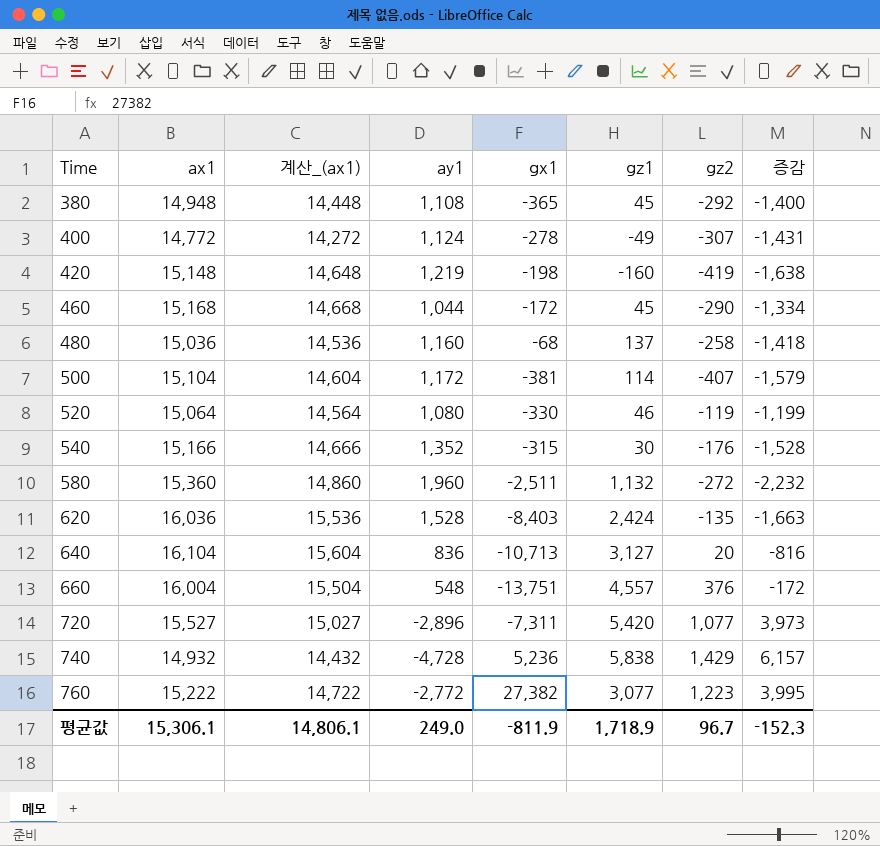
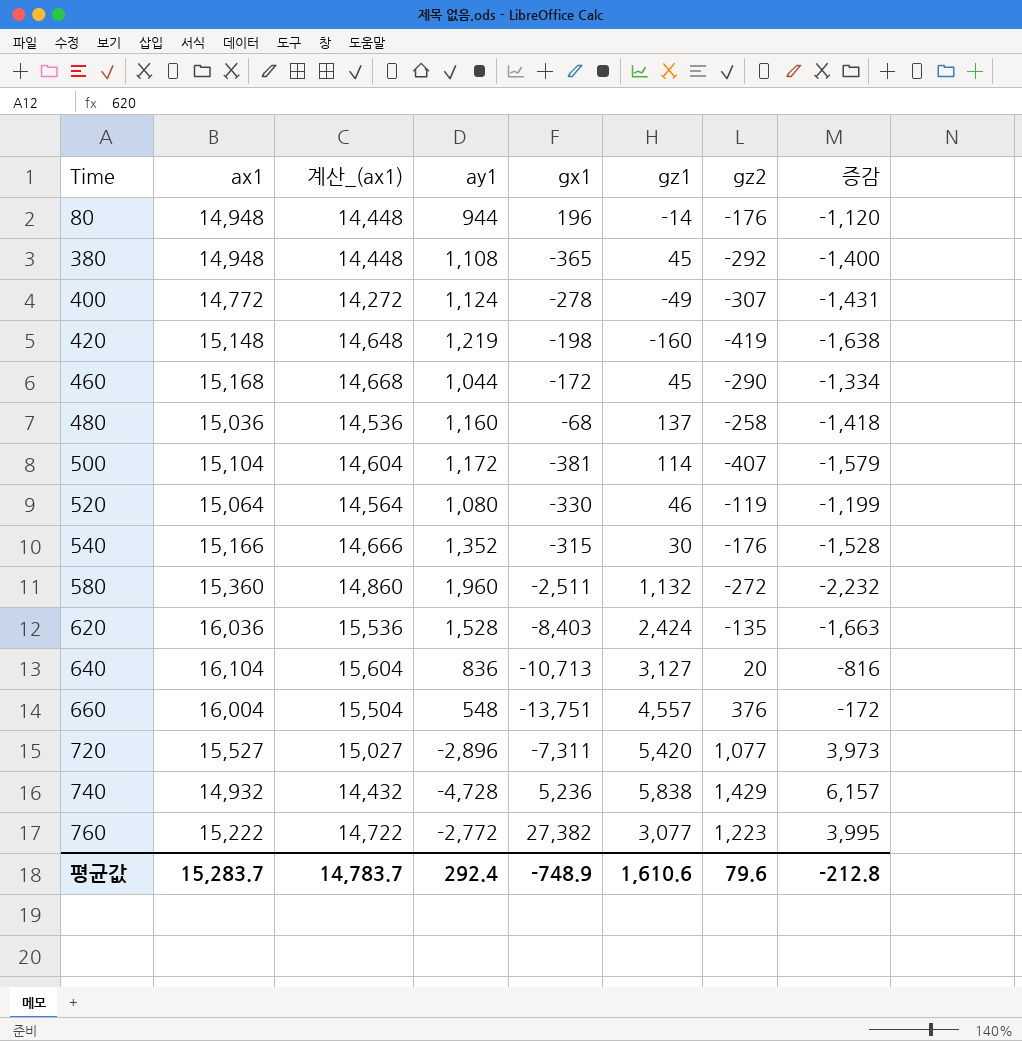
row 80: none -> 14,948 | 14,448 | 944 | 196 | -14 | -176 | -1,120
평균값 | ax1: 15,306.1 -> 15,283.7
평균값 | 계산_(ax1): 14,806.1 -> 14,783.7
평균값 | ay1: 249.0 -> 292.4
평균값 | gx1: -811.9 -> -748.9
평균값 | gz1: 1,718.9 -> 1,610.6
평균값 | gz2: 96.7 -> 79.6
평균값 | 증감: -152.3 -> -212.8

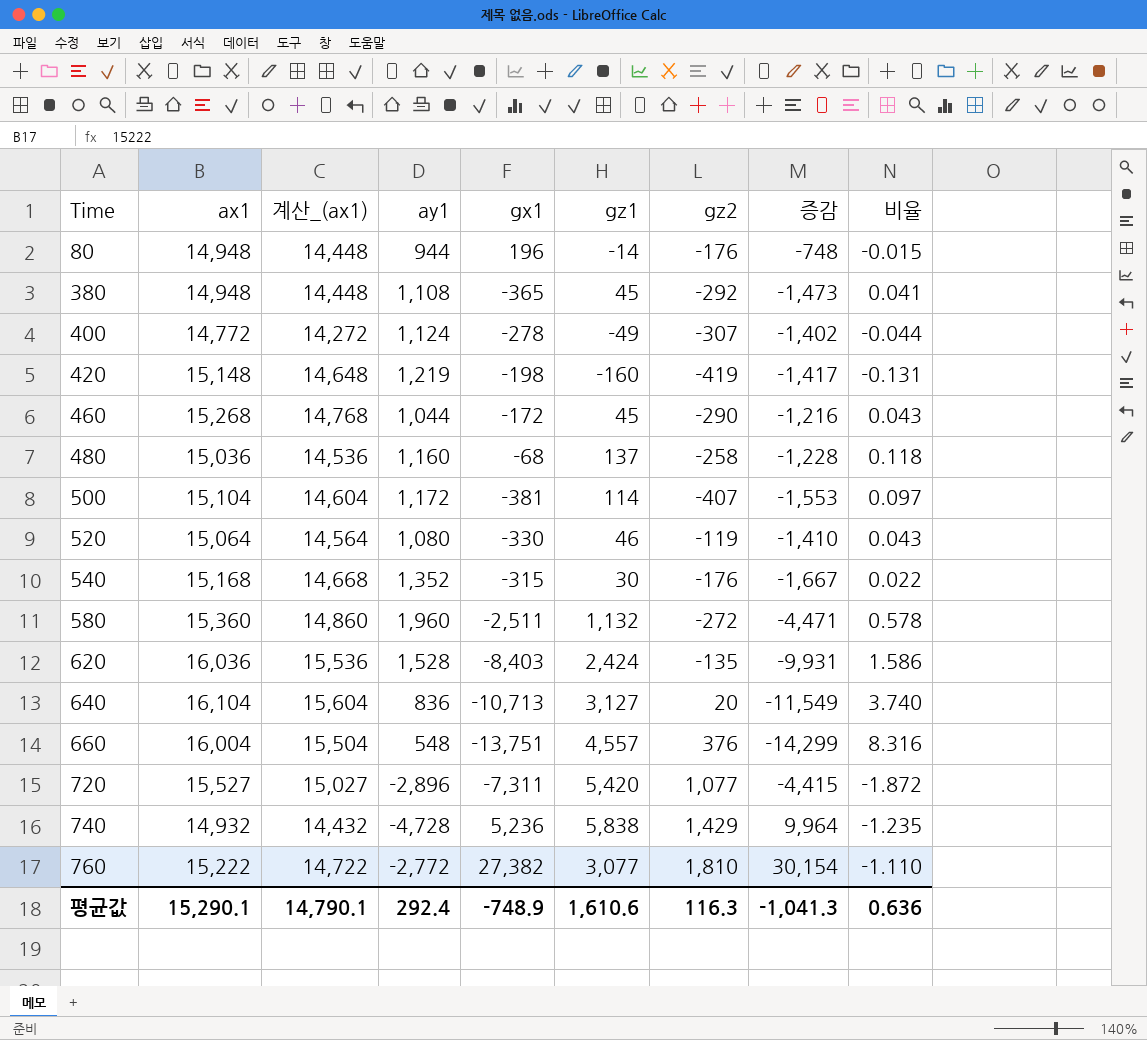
column 증감 | formula: [gz2] - [ay1] -> [gx1] - [ay1]
column 비율 | formula: none -> [gz1] / [ay1]
460 | ax1: 15,168 -> 15,268
460 | 계산_(ax1): 14,668 -> 14,768
540 | ax1: 15,166 -> 15,168
540 | 계산_(ax1): 14,666 -> 14,668
760 | gz2: 1,223 -> 1,810
평균값 | ax1: 15,283.7 -> 15,290.1
평균값 | 계산_(ax1): 14,783.7 -> 14,790.1
평균값 | gz2: 79.6 -> 116.3
평균값 | 증감: -212.8 -> -1,041.3

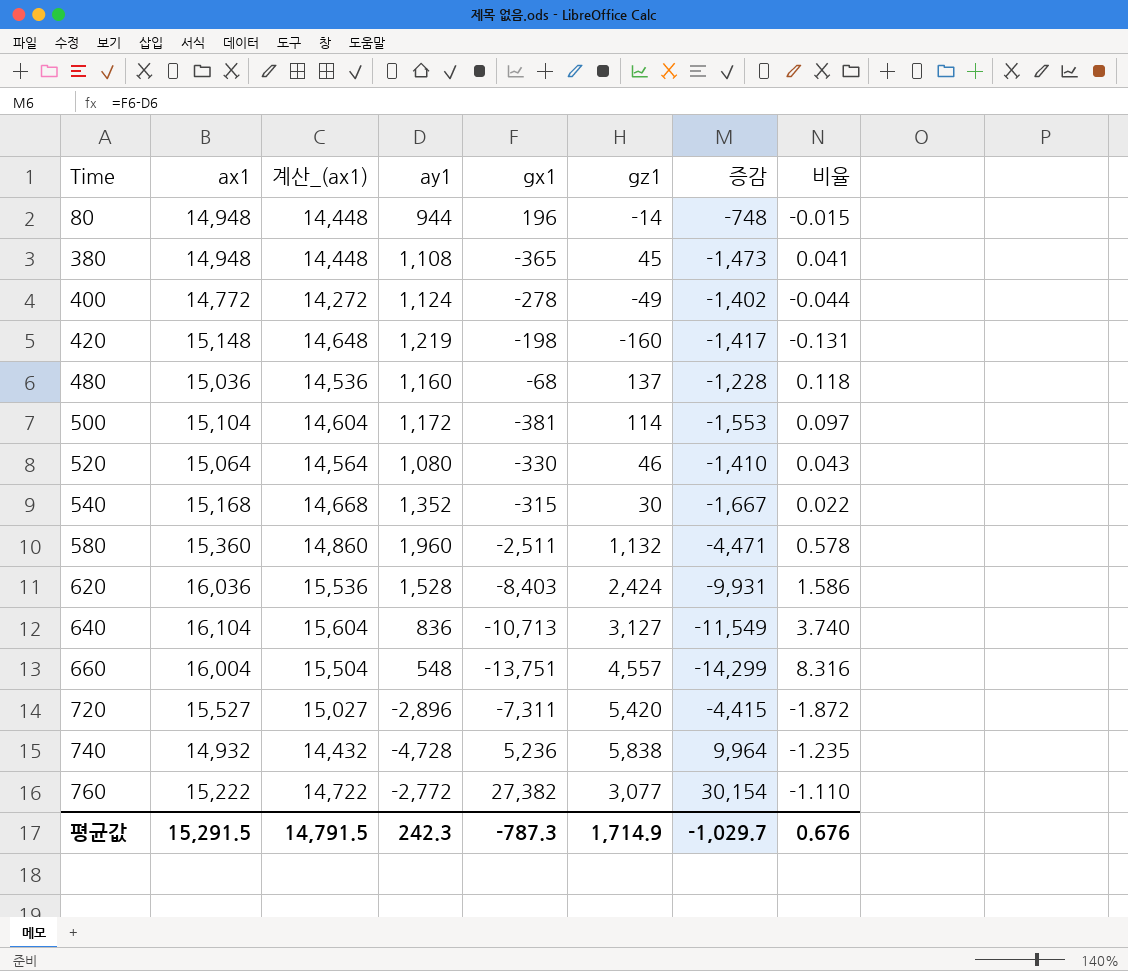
column gz2 | position: 7 -> none
row 460: 15,268 | 14,768 | 1,044 | -172 | 45 | -290 | -1,216 | 0.043 -> none
평균값 | ax1: 15,290.1 -> 15,291.5
평균값 | 계산_(ax1): 14,790.1 -> 14,791.5
평균값 | ay1: 292.4 -> 242.3
평균값 | gx1: -748.9 -> -787.3
평균값 | gz1: 1,610.6 -> 1,714.9
평균값 | 증감: -1,041.3 -> -1,029.7
평균값 | 비율: 0.636 -> 0.676

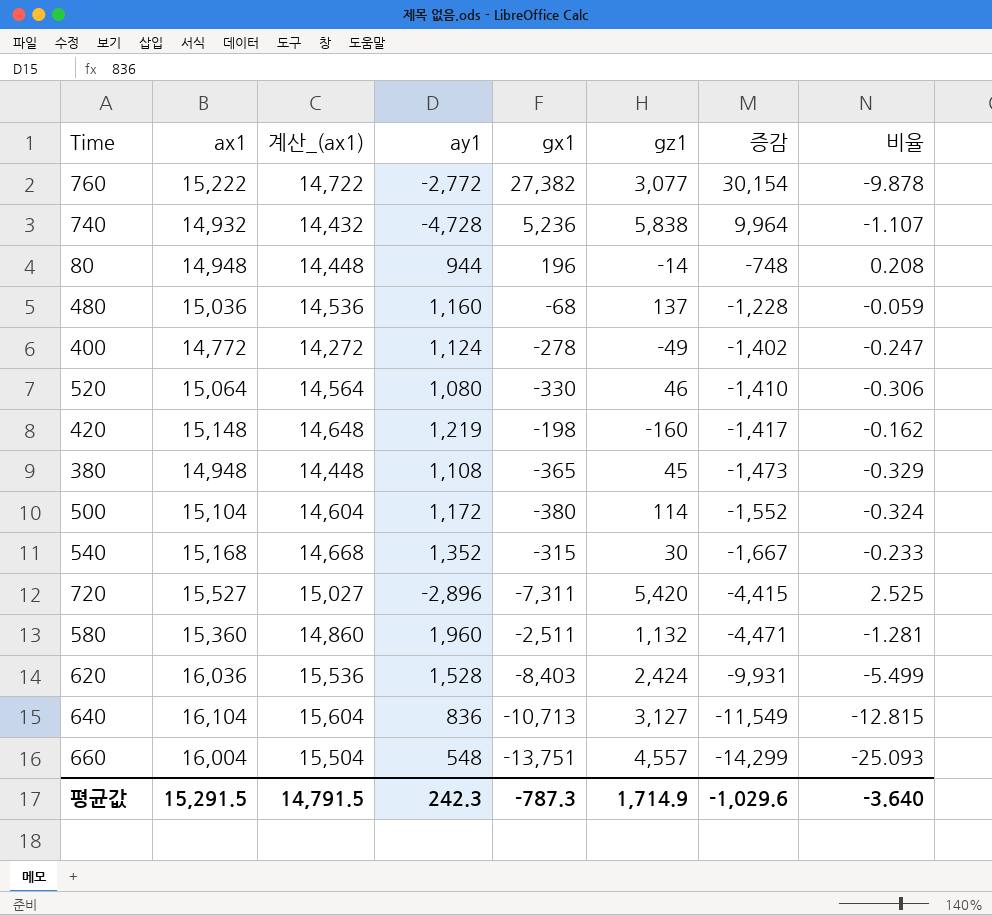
row order: Time ascending -> 증감 descending
column 비율 | formula: [gz1] / [ay1] -> [gx1] / [ay1]
500 | gx1: -381 -> -380
500 | 증감: -1,553 -> -1,552
평균값 | 증감: -1,029.7 -> -1,029.6
평균값 | 비율: 0.676 -> -3.640

